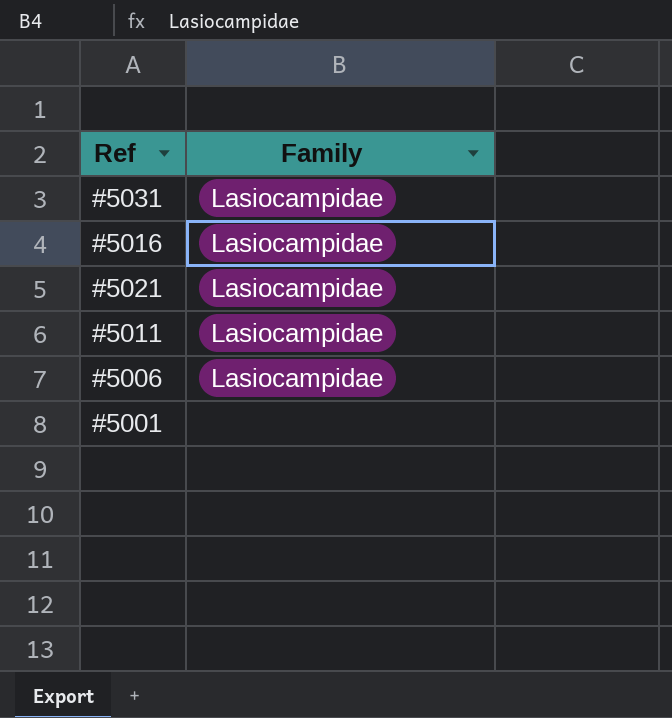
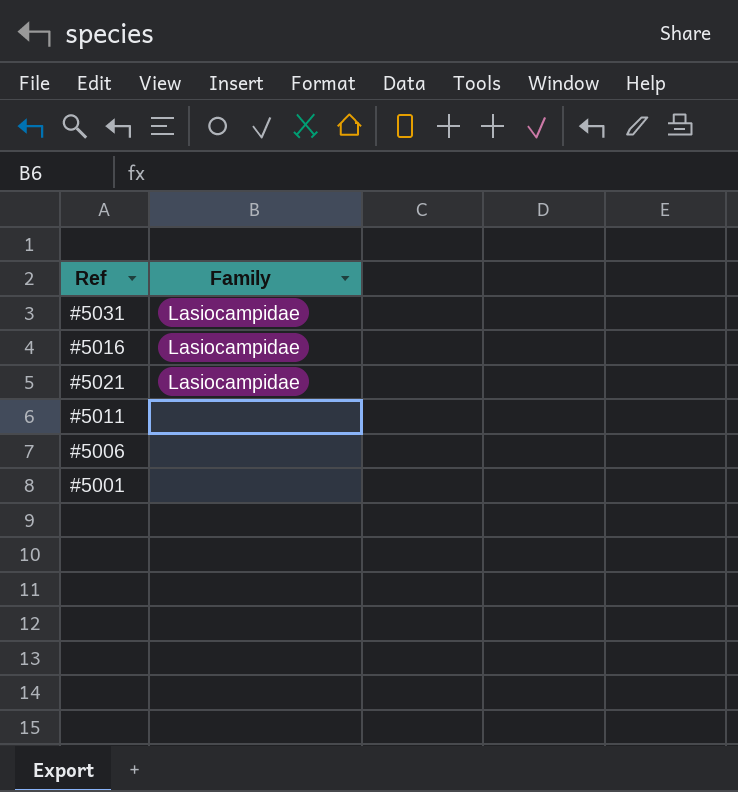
#5011 | Family: Lasiocampidae -> none
#5006 | Family: Lasiocampidae -> none

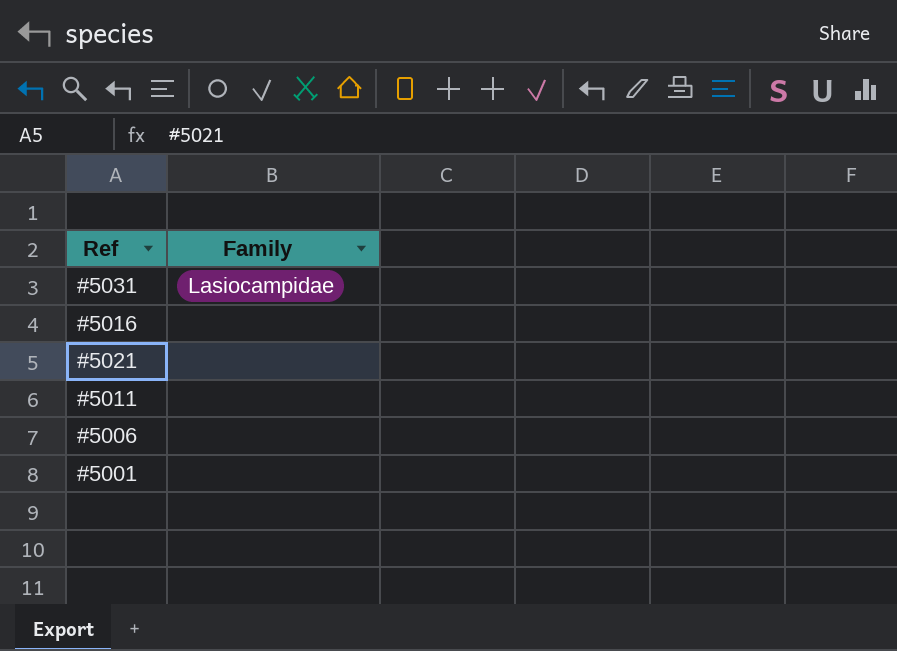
#5016 | Family: Lasiocampidae -> none
#5021 | Family: Lasiocampidae -> none

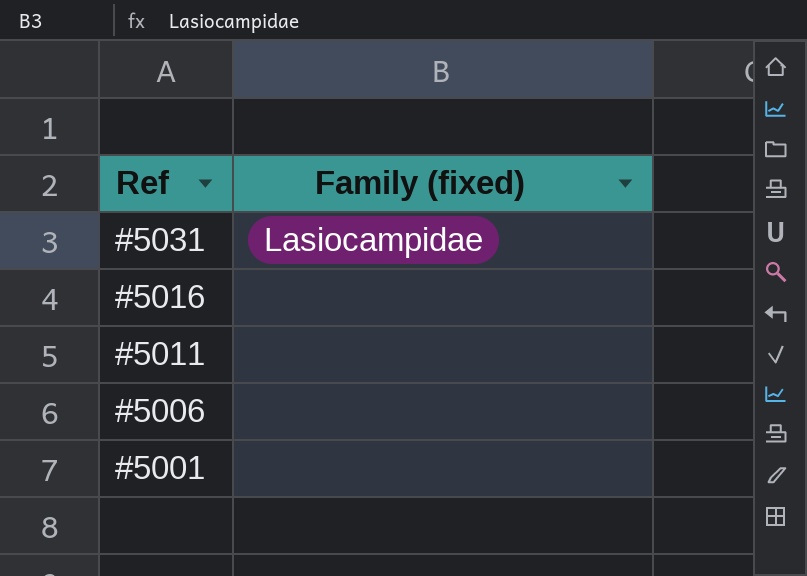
column name: Family -> Family (fixed)
row #5021: none -> none

